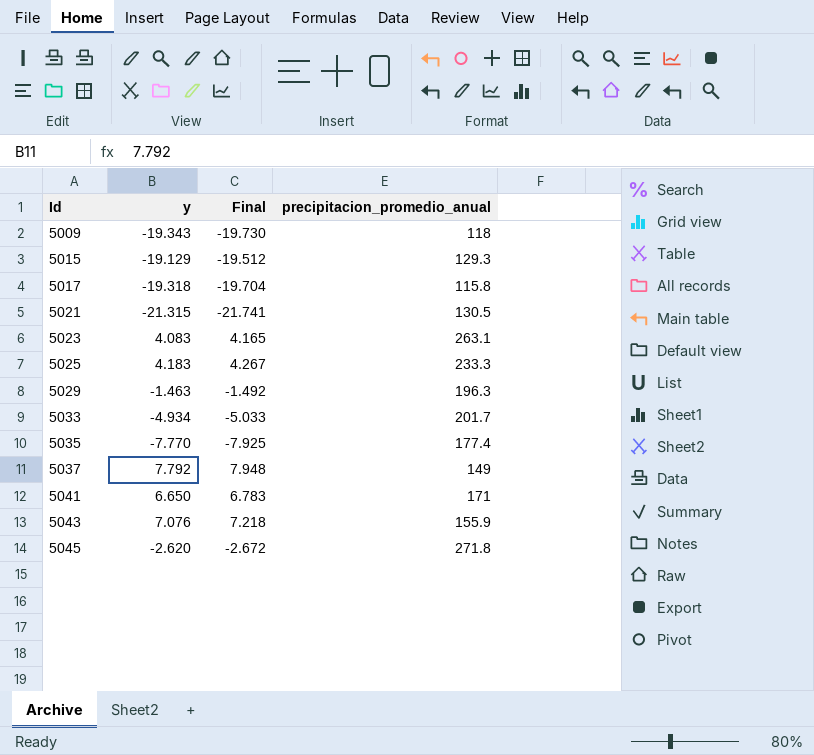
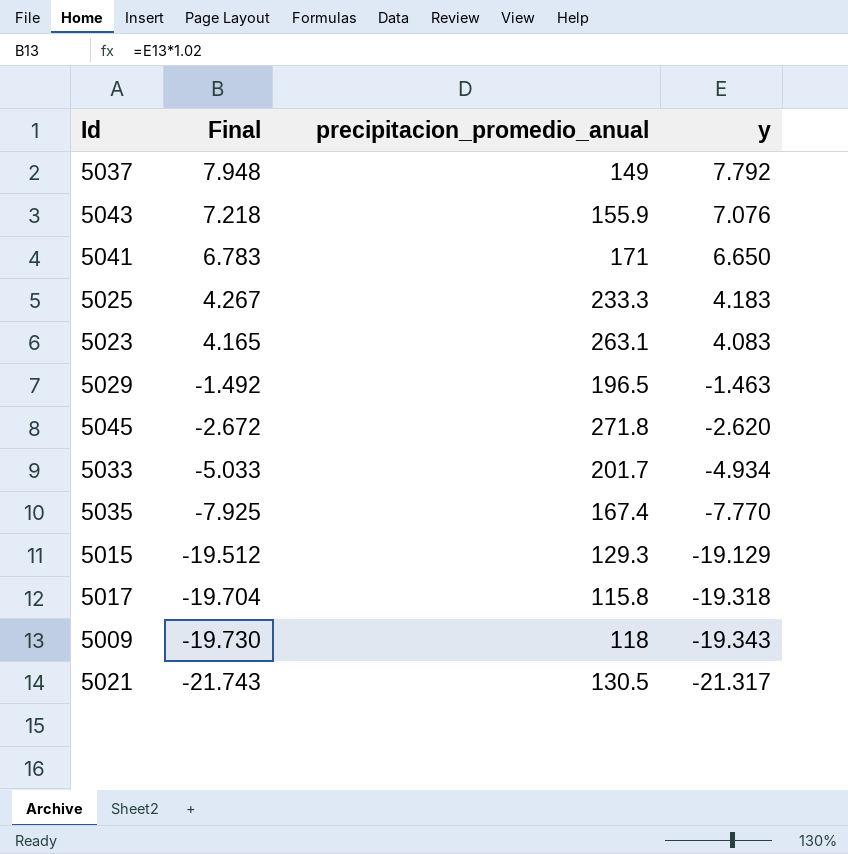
row order: Id ascending -> Final descending
column y | position: 2 -> 4
5029 | precipitacion_promedio_anual: 196.3 -> 196.5
5035 | precipitacion_promedio_anual: 177.4 -> 167.4
5021 | Final: -21.741 -> -21.743
5021 | y: -21.315 -> -21.317

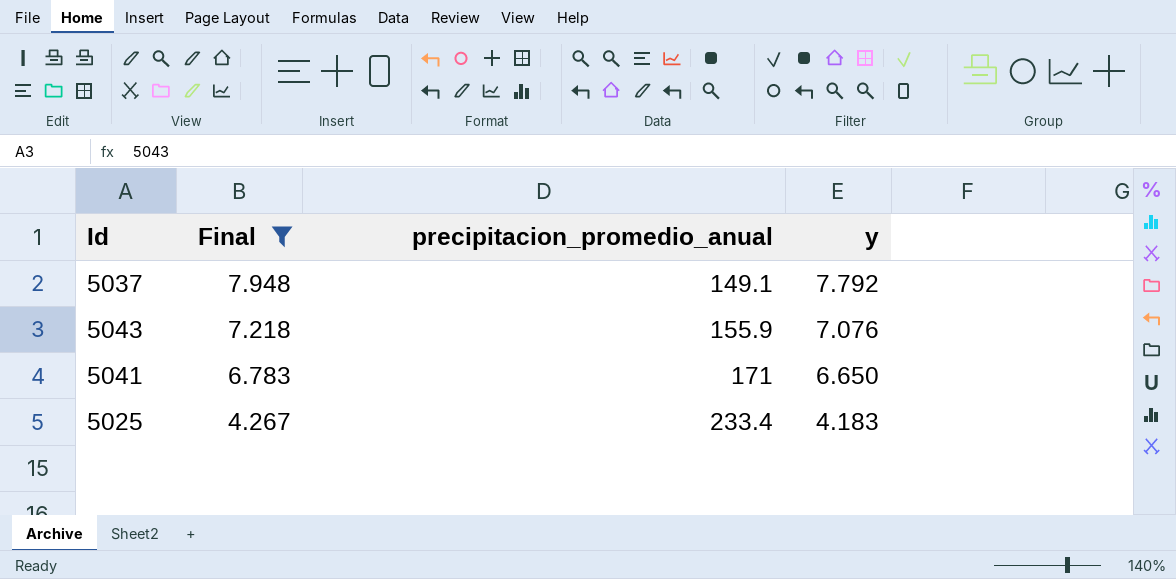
filter: none -> Final >= 4.267
5037 | precipitacion_promedio_anual: 149 -> 149.1
5025 | precipitacion_promedio_anual: 233.3 -> 233.4

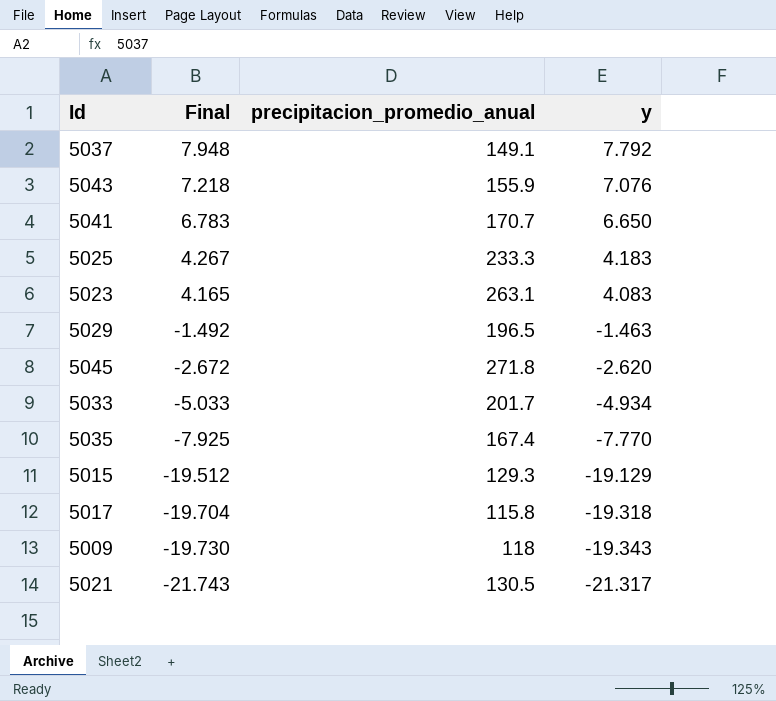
filter: Final >= 4.267 -> none
5041 | precipitacion_promedio_anual: 171 -> 170.7
5025 | precipitacion_promedio_anual: 233.4 -> 233.3

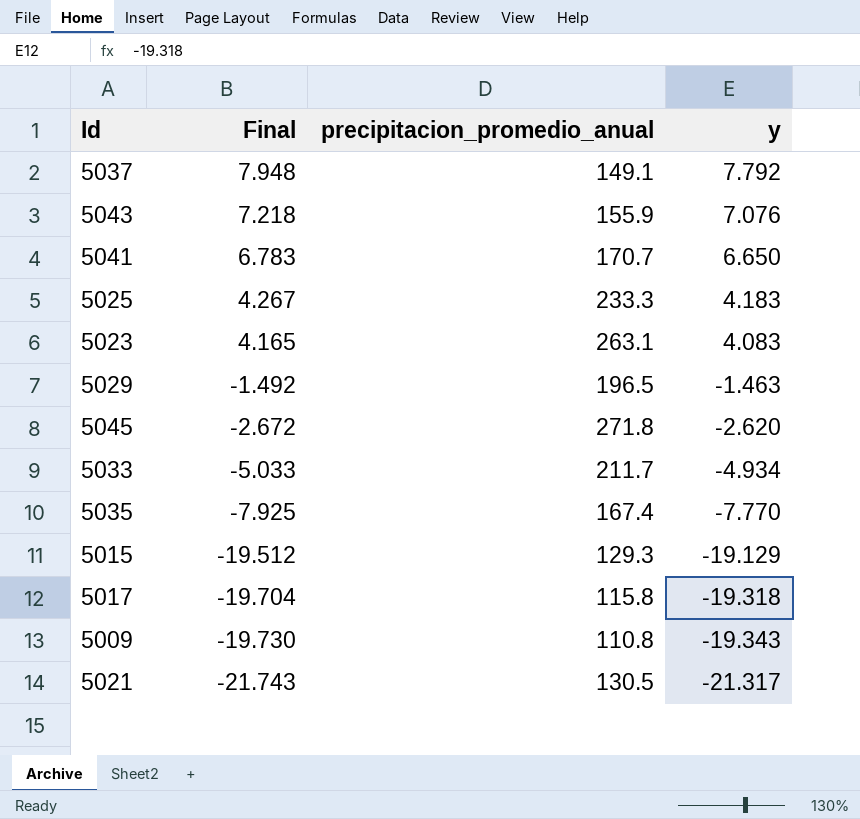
5033 | precipitacion_promedio_anual: 201.7 -> 211.7
5009 | precipitacion_promedio_anual: 118 -> 110.8

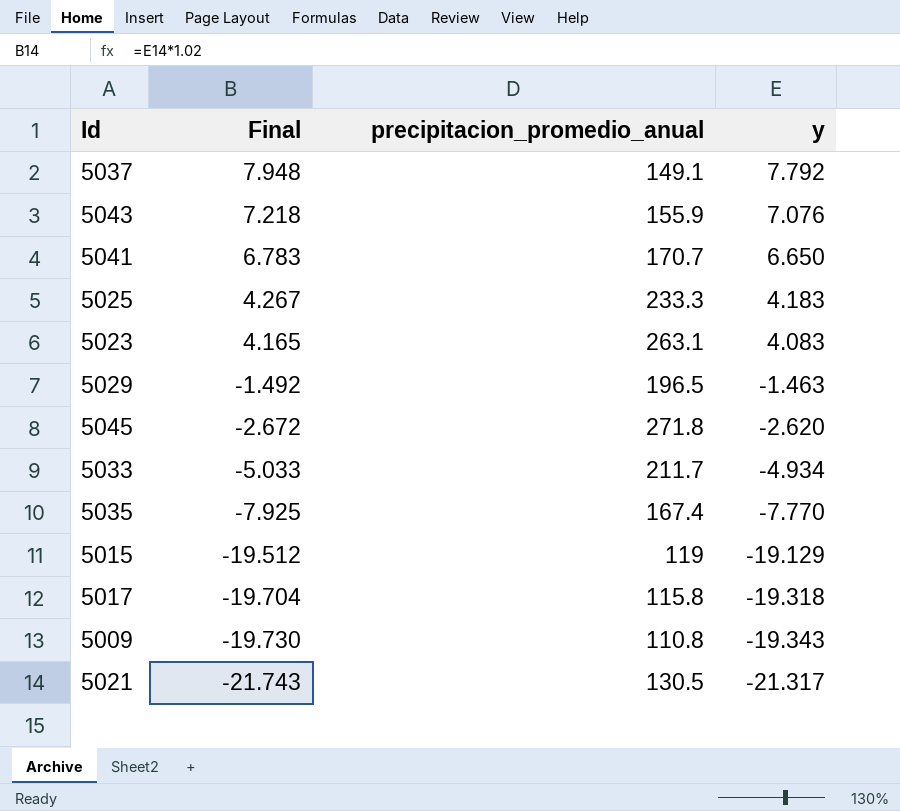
5015 | precipitacion_promedio_anual: 129.3 -> 119

